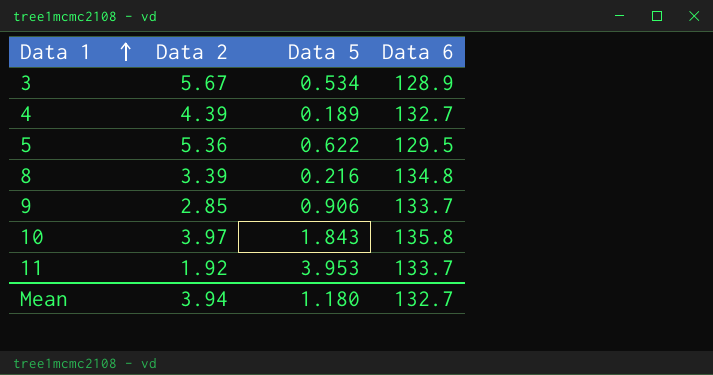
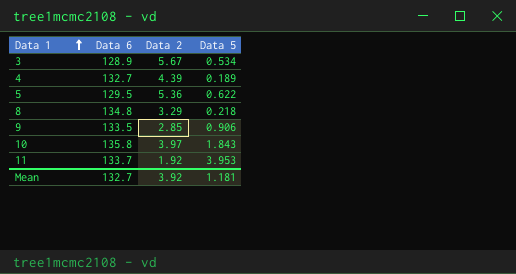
column Data 6 | position: 4 -> 2
8 | Data 2: 3.39 -> 3.29
8 | Data 5: 0.216 -> 0.218
9 | Data 6: 133.7 -> 133.5
Mean | Data 2: 3.94 -> 3.92
Mean | Data 5: 1.180 -> 1.181

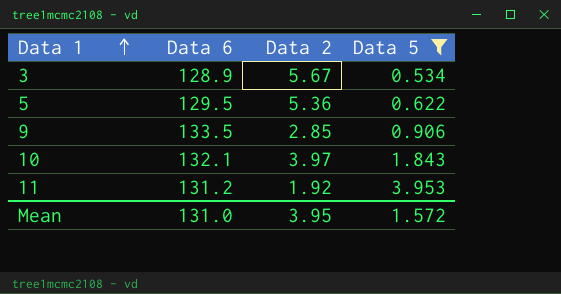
filter: none -> Data 5 >= 0.534
10 | Data 6: 135.8 -> 132.1
11 | Data 6: 133.7 -> 131.2
Mean | Data 6: 132.7 -> 131.0
Mean | Data 2: 3.92 -> 3.95
Mean | Data 5: 1.181 -> 1.572

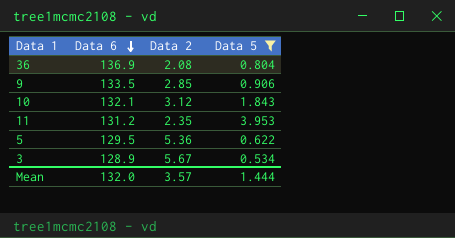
row order: Data 1 ascending -> Data 6 descending
row 36: none -> 136.9 | 2.08 | 0.804
10 | Data 2: 3.97 -> 3.12
11 | Data 2: 1.92 -> 2.35
Mean | Data 6: 131.0 -> 132.0
Mean | Data 2: 3.95 -> 3.57
Mean | Data 5: 1.572 -> 1.444

